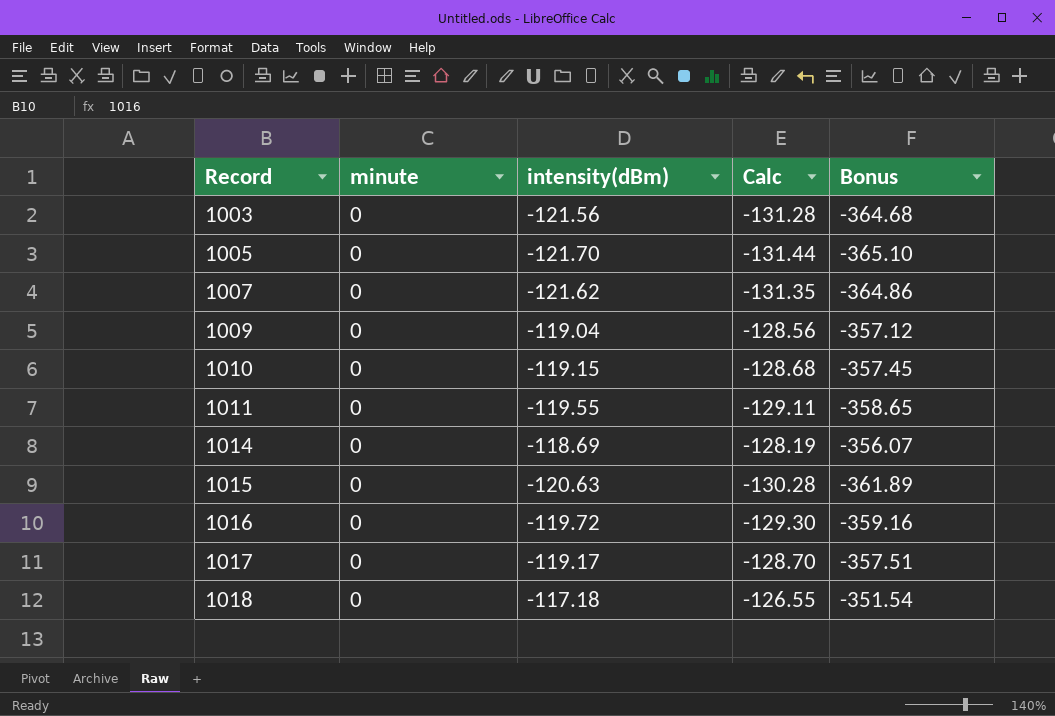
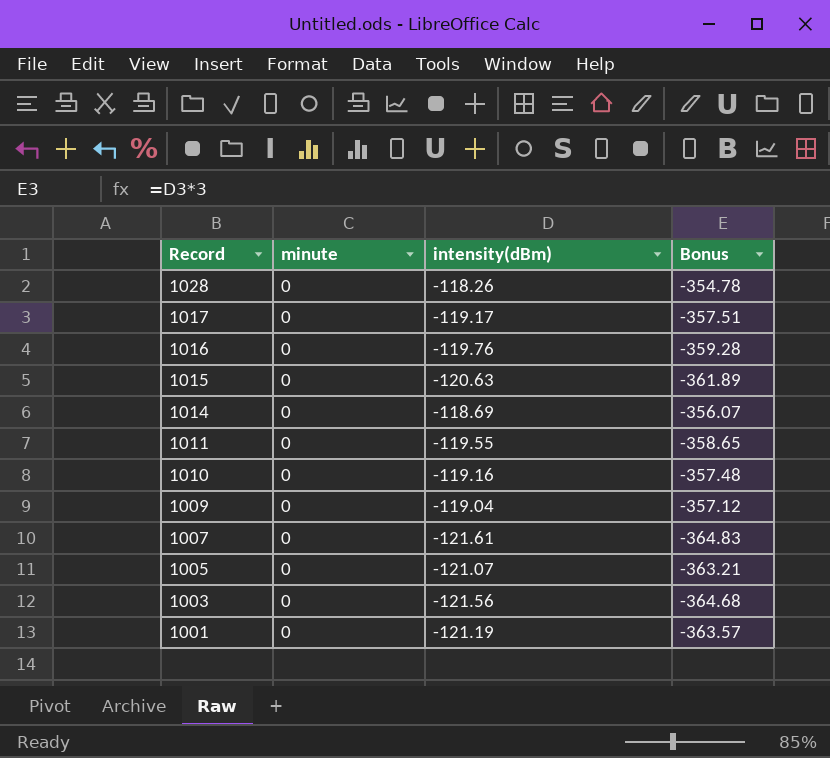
row order: Record ascending -> Record descending
column Calc | formula: [intensity(dBm)] * 1.08 -> none
row 1018: 0 | -117.18 | -126.55 | -351.54 -> none
row 1028: none -> 0 | -118.26 | -354.78
1016 | intensity(dBm): -119.72 -> -119.76
1016 | Bonus: -359.16 -> -359.28
1010 | intensity(dBm): -119.15 -> -119.16
1010 | Bonus: -357.45 -> -357.48
1007 | intensity(dBm): -121.62 -> -121.61
1007 | Bonus: -364.86 -> -364.83
1005 | intensity(dBm): -121.70 -> -121.07
1005 | Bonus: -365.10 -> -363.21
row 1001: none -> 0 | -121.19 | -363.57

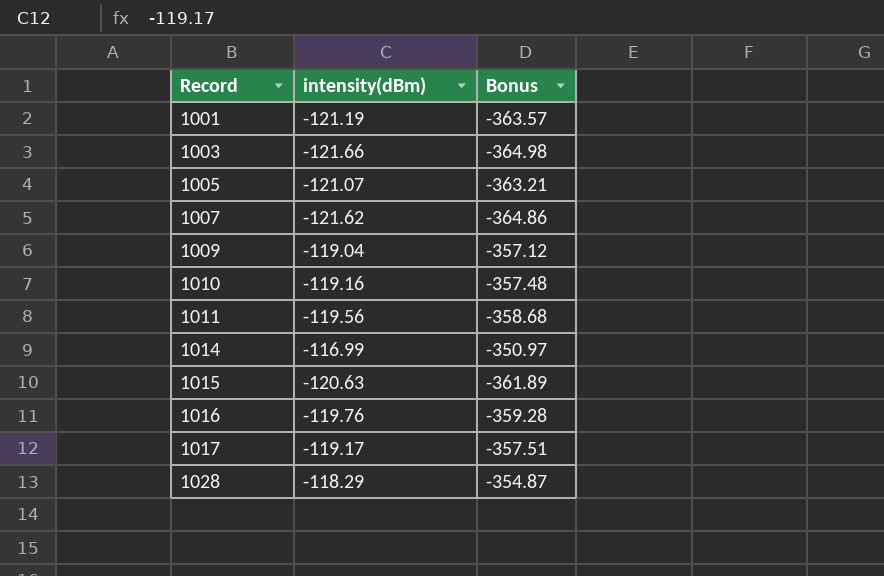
row order: Record descending -> Record ascending
column minute | position: 2 -> none
1003 | intensity(dBm): -121.56 -> -121.66
1003 | Bonus: -364.68 -> -364.98
1007 | intensity(dBm): -121.61 -> -121.62
1007 | Bonus: -364.83 -> -364.86
1011 | intensity(dBm): -119.55 -> -119.56
1011 | Bonus: -358.65 -> -358.68
1014 | intensity(dBm): -118.69 -> -116.99
1014 | Bonus: -356.07 -> -350.97
1028 | intensity(dBm): -118.26 -> -118.29
1028 | Bonus: -354.78 -> -354.87

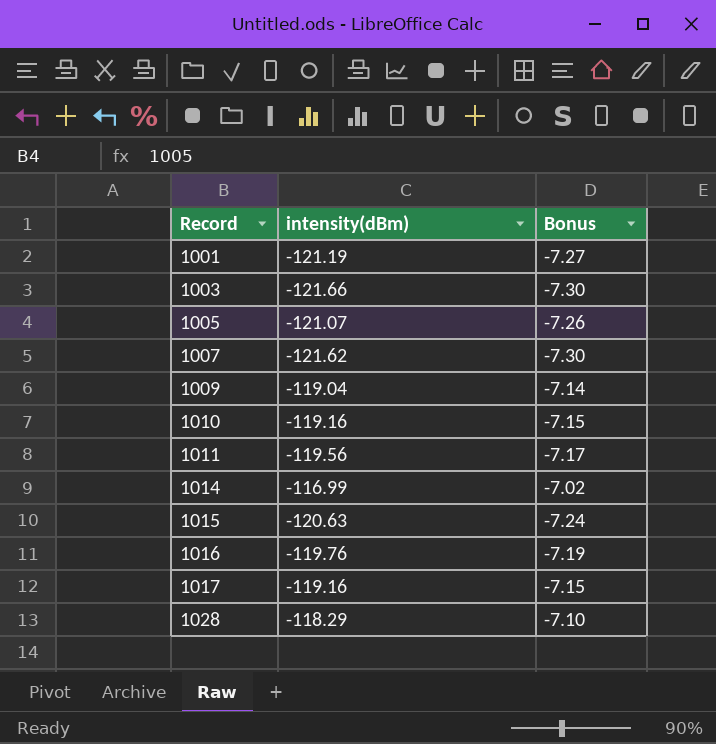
column Bonus | formula: [intensity(dBm)] * 3 -> [intensity(dBm)] * 0.06
1017 | intensity(dBm): -119.17 -> -119.16

